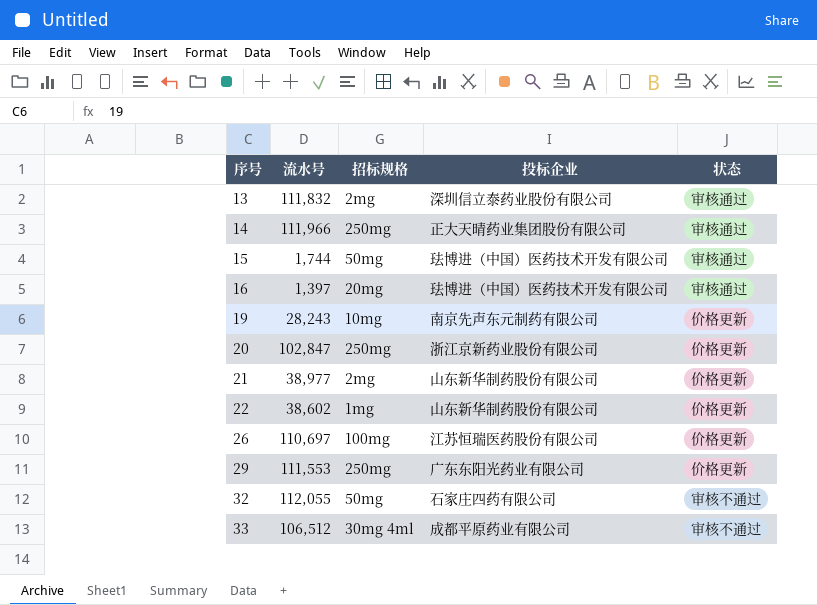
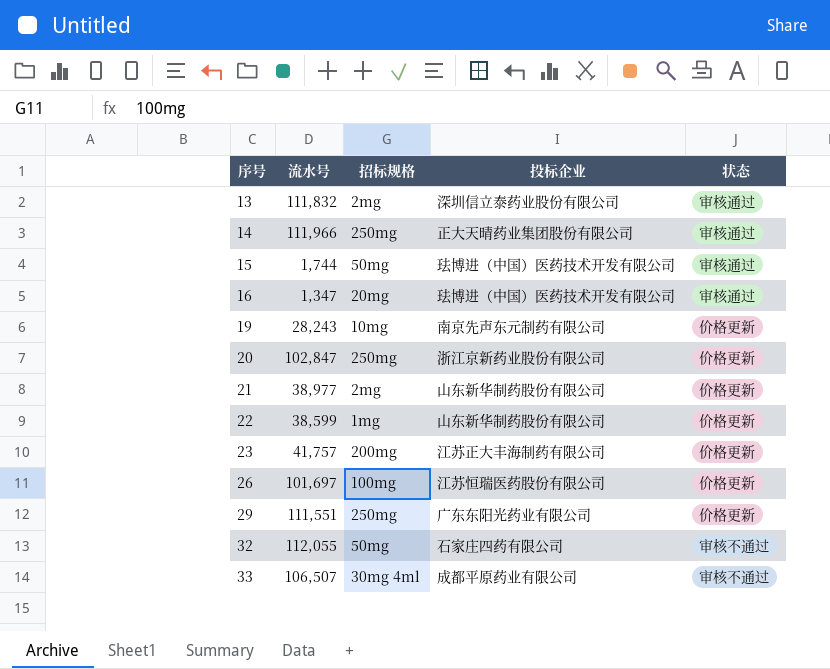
16 | 流水号: 1,397 -> 1,347
22 | 流水号: 38,602 -> 38,599
row 23: none -> 41,757 | 200mg | 江苏正大丰海制药有限公司 | 价格更新
26 | 流水号: 110,697 -> 101,697
29 | 流水号: 111,553 -> 111,551
33 | 流水号: 106,512 -> 106,507

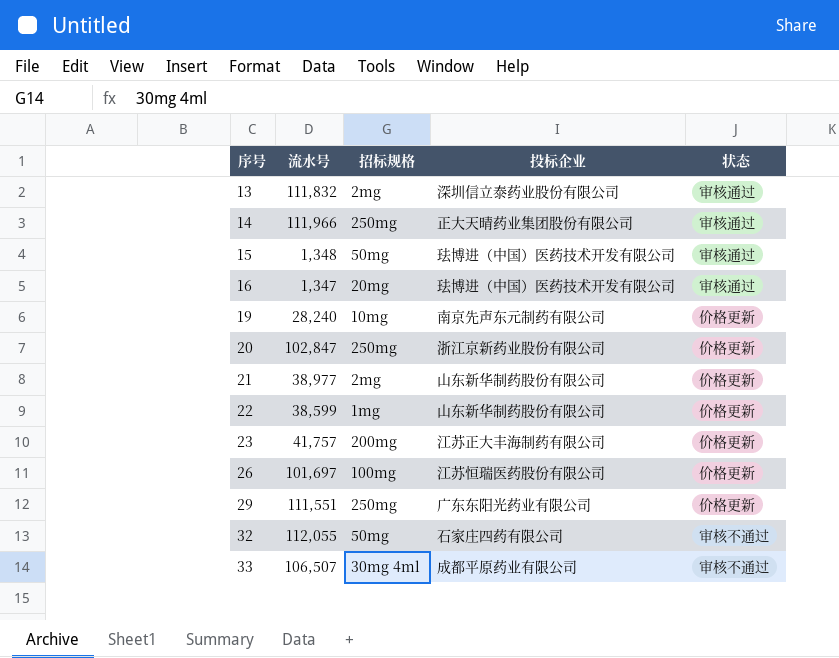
15 | 流水号: 1,744 -> 1,348
19 | 流水号: 28,243 -> 28,240

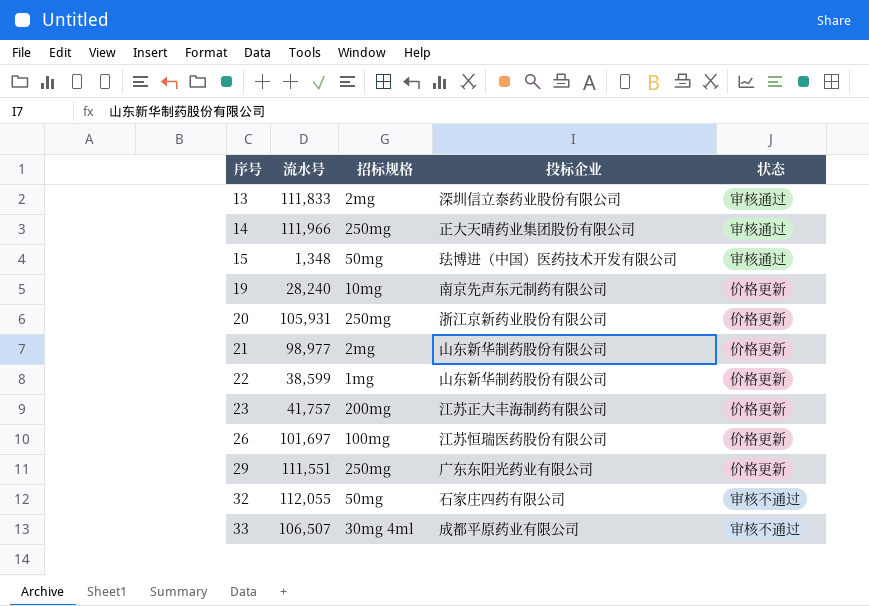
row 16: 1,347 | 20mg | 珐博进（中国）医药技术开发有限公司 | 审核通过 -> none
13 | 流水号: 111,832 -> 111,833
20 | 流水号: 102,847 -> 105,931
21 | 流水号: 38,977 -> 98,977

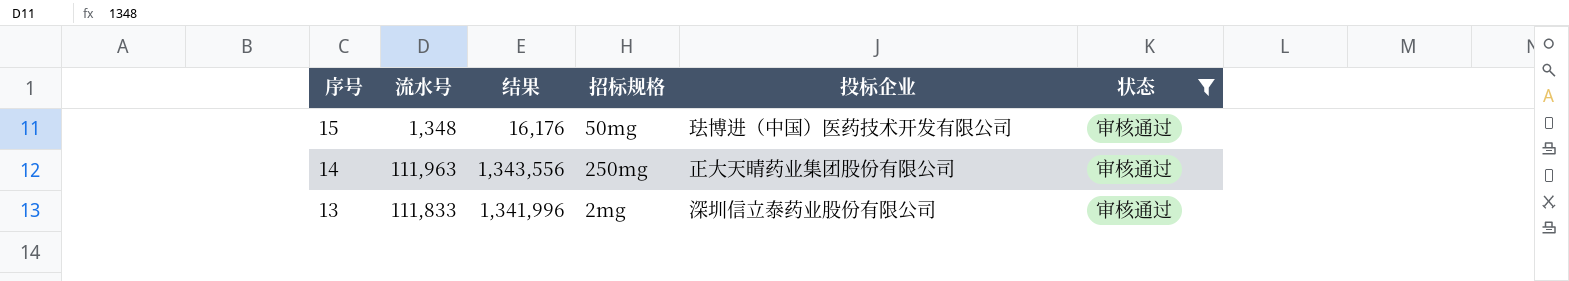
filter: none -> 状态 = 审核通过
row order: 序号 ascending -> 序号 descending
column 结果 | formula: none -> [流水号] * 12
14 | 流水号: 111,966 -> 111,963

